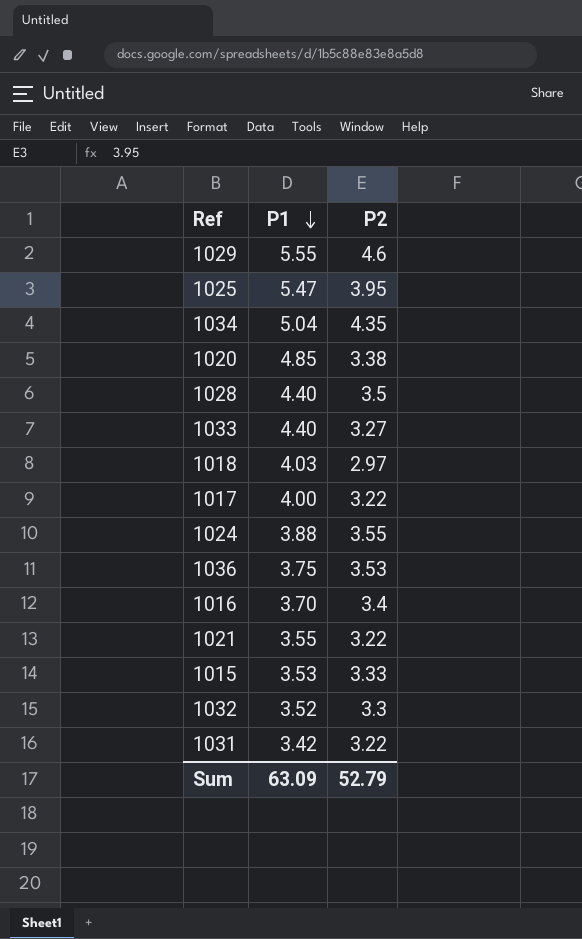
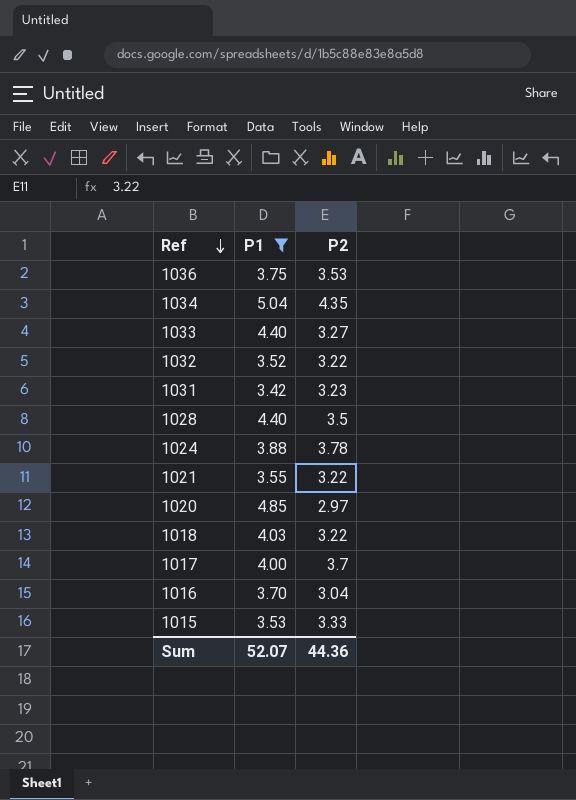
filter: none -> P1 <= 5.04
row order: P1 descending -> Ref descending
1032 | P2: 3.3 -> 3.22
1031 | P2: 3.22 -> 3.23
1024 | P2: 3.55 -> 3.78
1020 | P2: 3.38 -> 2.97
1018 | P2: 2.97 -> 3.22
1017 | P2: 3.22 -> 3.7
1016 | P2: 3.4 -> 3.04
Sum | P1: 63.09 -> 52.07
Sum | P2: 52.79 -> 44.36

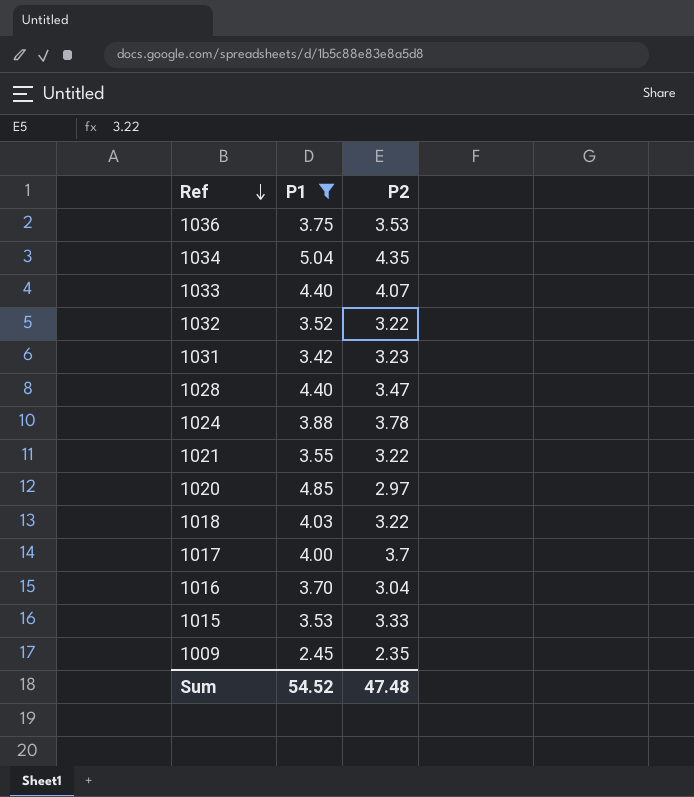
1033 | P2: 3.27 -> 4.07
1028 | P2: 3.5 -> 3.47
row 1009: none -> 2.45 | 2.35
Sum | P1: 52.07 -> 54.52
Sum | P2: 44.36 -> 47.48

